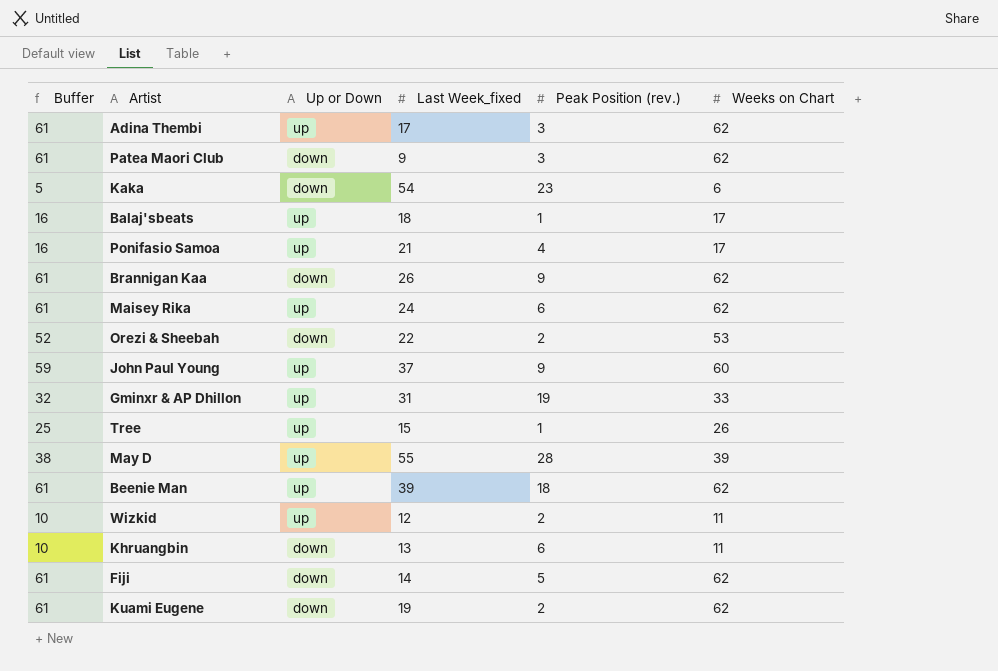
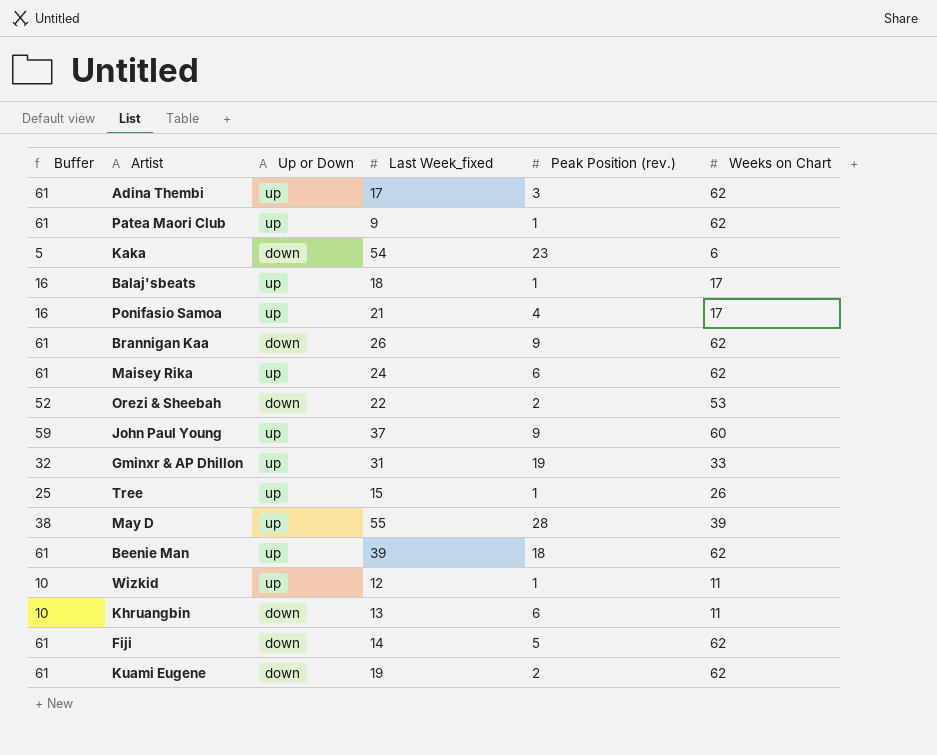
Patea Maori Club | Up or Down: down -> up
Patea Maori Club | Peak Position (rev.): 3 -> 1
Wizkid | Peak Position (rev.): 2 -> 1

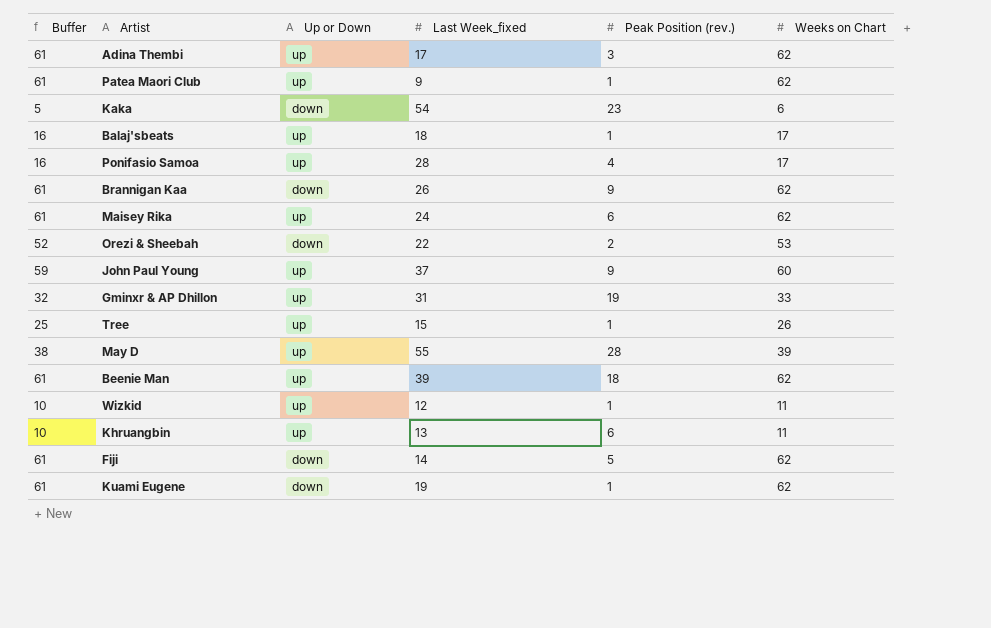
Ponifasio Samoa | Last Week_fixed: 21 -> 28
Khruangbin | Up or Down: down -> up
Kuami Eugene | Peak Position (rev.): 2 -> 1

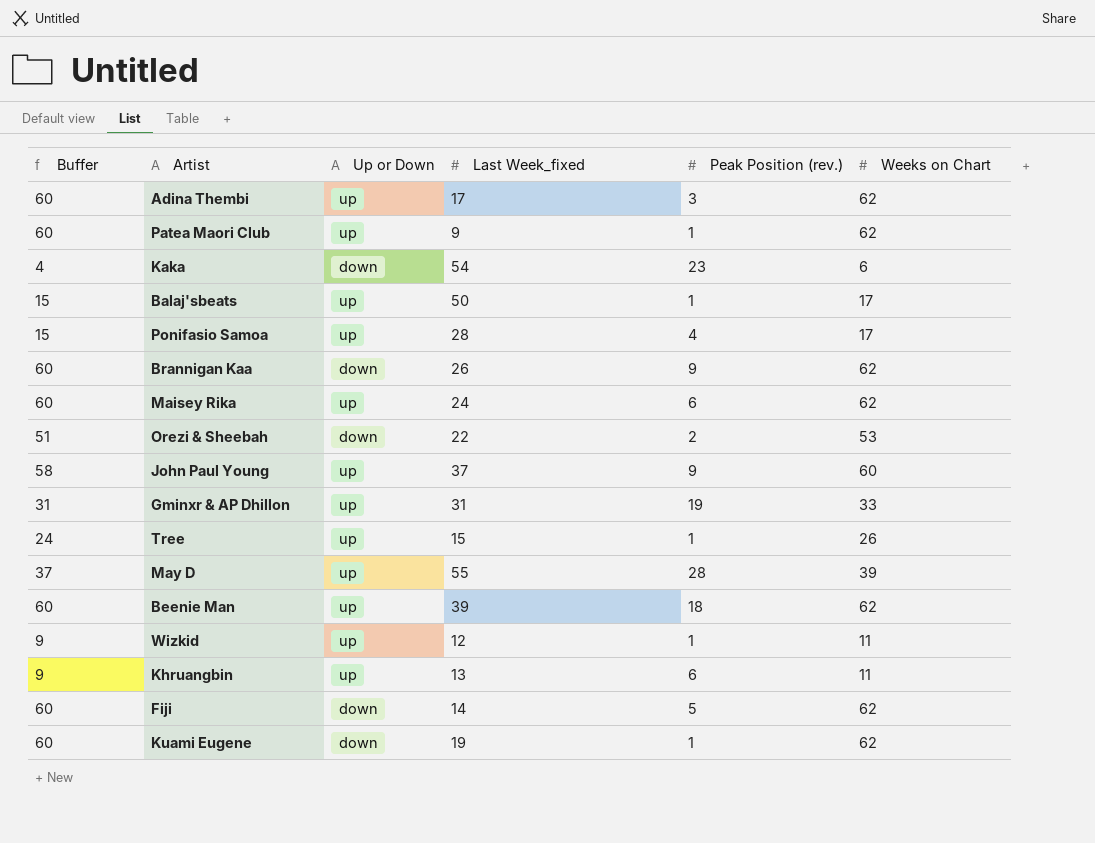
column Buffer | formula: [Weeks on Chart] - 1 -> [Weeks on Chart] - 2
Balaj'sbeats | Last Week_fixed: 18 -> 50

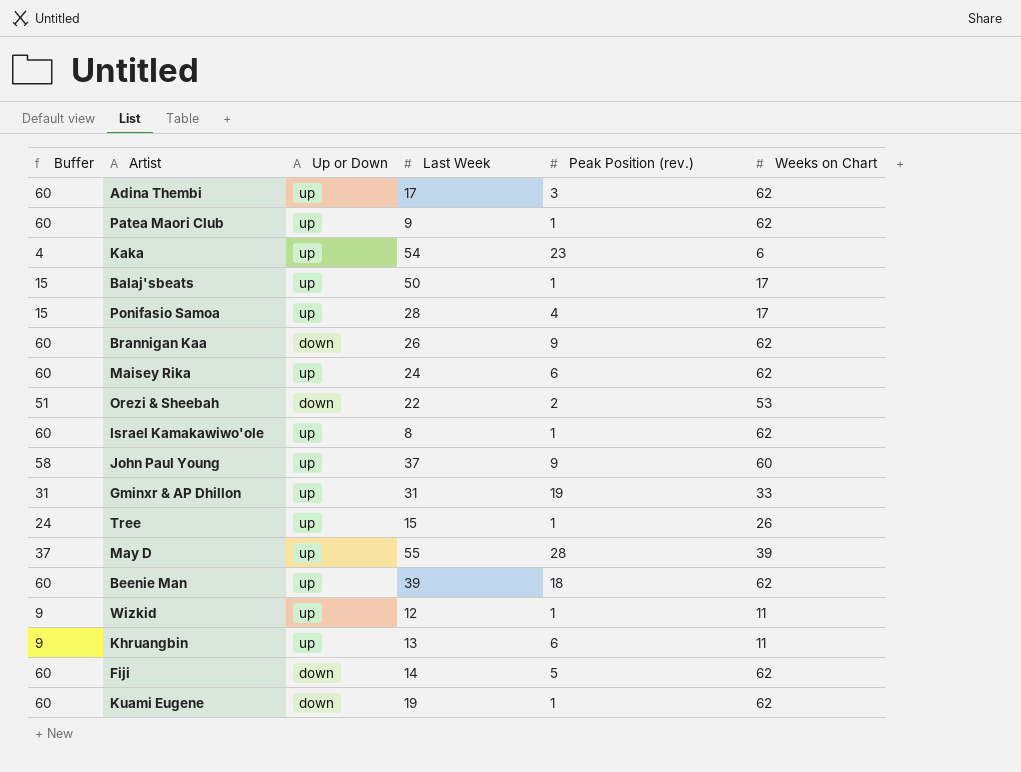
column name: Last Week_fixed -> Last Week
Kaka | Up or Down: down -> up
row Israel Kamakawiwo'ole: none -> 60 | up | 8 | 1 | 62

